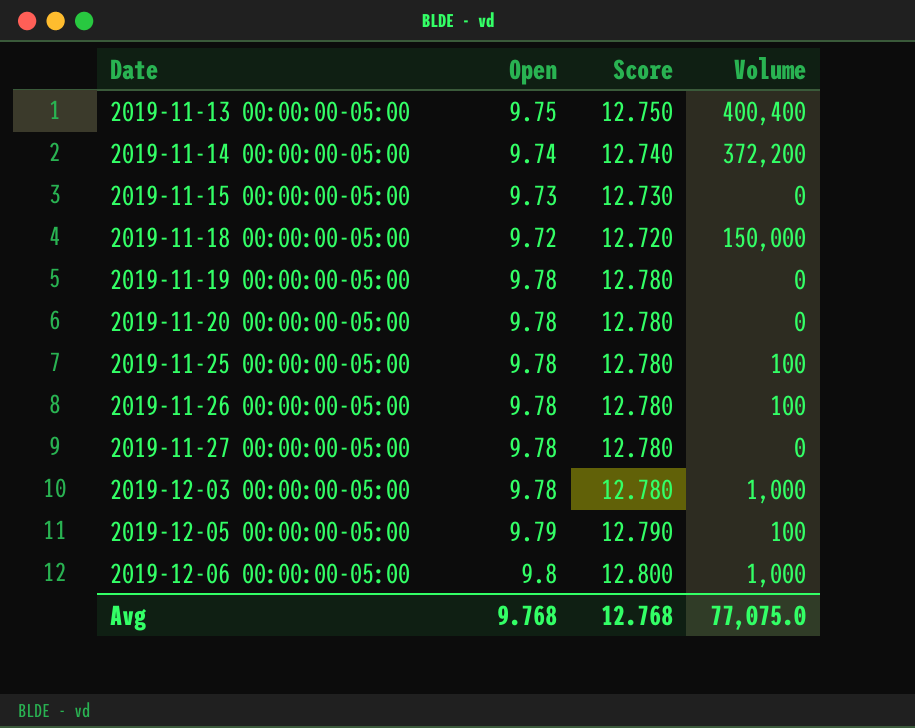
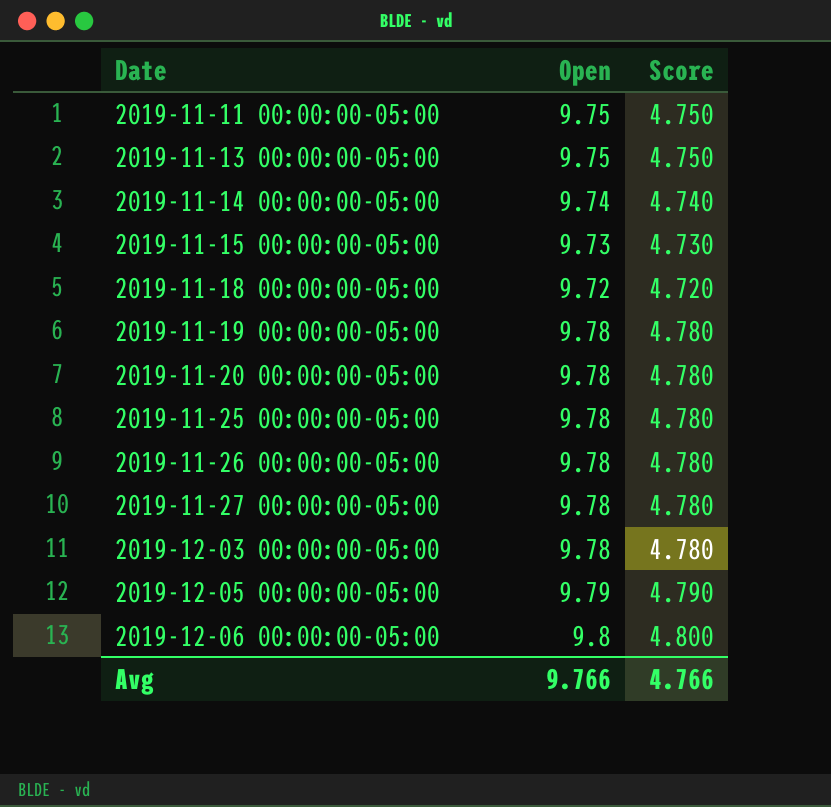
column Volume | position: 4 -> none
column Score | formula: [Open] + 3 -> [Open] - 5
row 2019-11-11 00:00:00-05:00: none -> 9.75 | 4.750
Avg | Open: 9.768 -> 9.766
Avg | Score: 12.768 -> 4.766

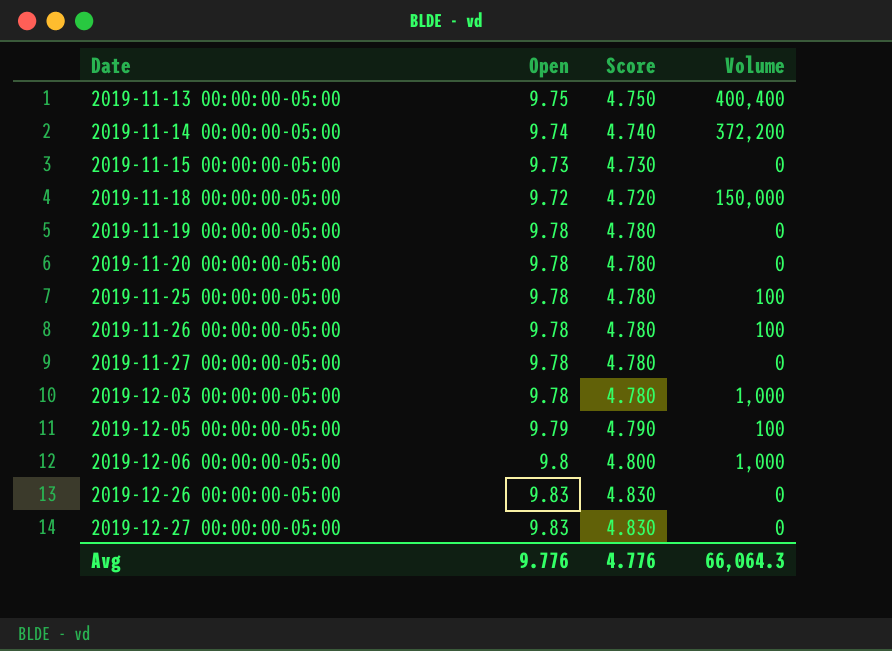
column Volume | position: none -> 4
row 2019-11-11 00:00:00-05:00: 9.75 | 4.750 -> none
row 2019-12-26 00:00:00-05:00: none -> 9.83 | 4.830 | 0
row 2019-12-27 00:00:00-05:00: none -> 9.83 | 4.830 | 0
Avg | Open: 9.766 -> 9.776
Avg | Score: 4.766 -> 4.776

